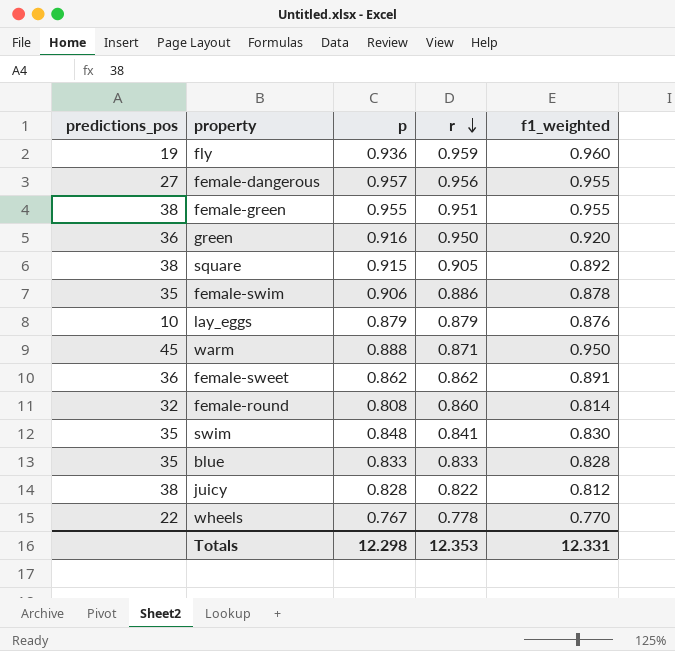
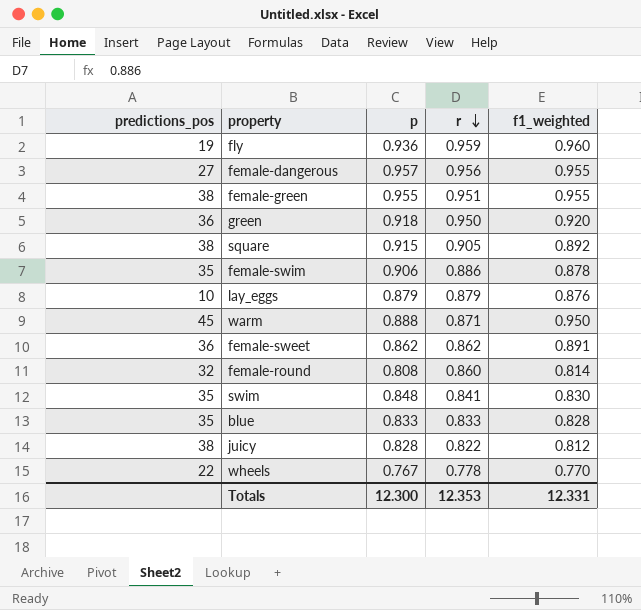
green | p: 0.916 -> 0.918
Totals | p: 12.298 -> 12.300

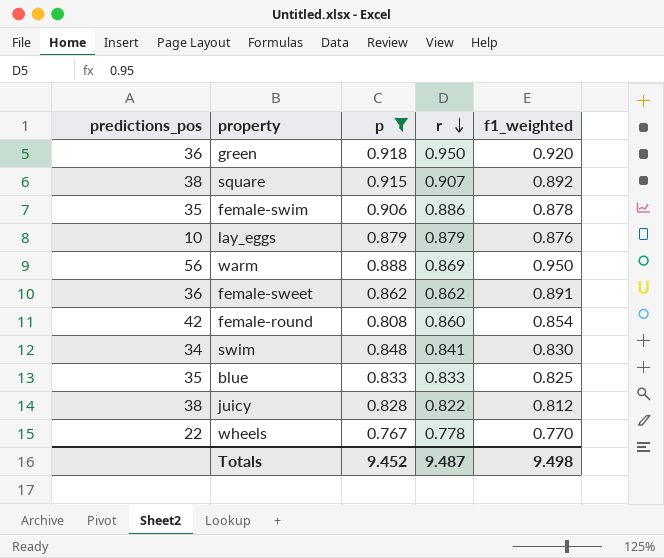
filter: none -> p <= 0.918
square | r: 0.905 -> 0.907
warm | predictions_pos: 45 -> 56
warm | r: 0.871 -> 0.869
female-round | predictions_pos: 32 -> 42
female-round | f1_weighted: 0.814 -> 0.854
swim | predictions_pos: 35 -> 34
blue | f1_weighted: 0.828 -> 0.825
Totals | p: 12.300 -> 9.452
Totals | r: 12.353 -> 9.487
Totals | f1_weighted: 12.331 -> 9.498

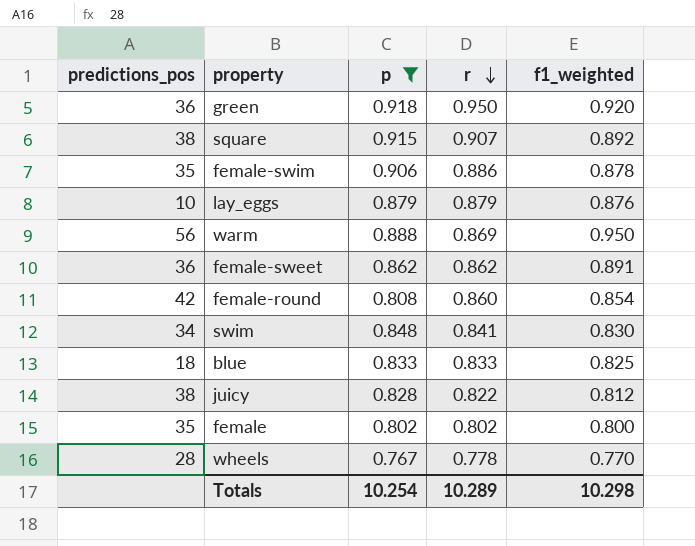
blue | predictions_pos: 35 -> 18
row female: none -> 35 | 0.802 | 0.802 | 0.800
wheels | predictions_pos: 22 -> 28
Totals | p: 9.452 -> 10.254
Totals | r: 9.487 -> 10.289
Totals | f1_weighted: 9.498 -> 10.298

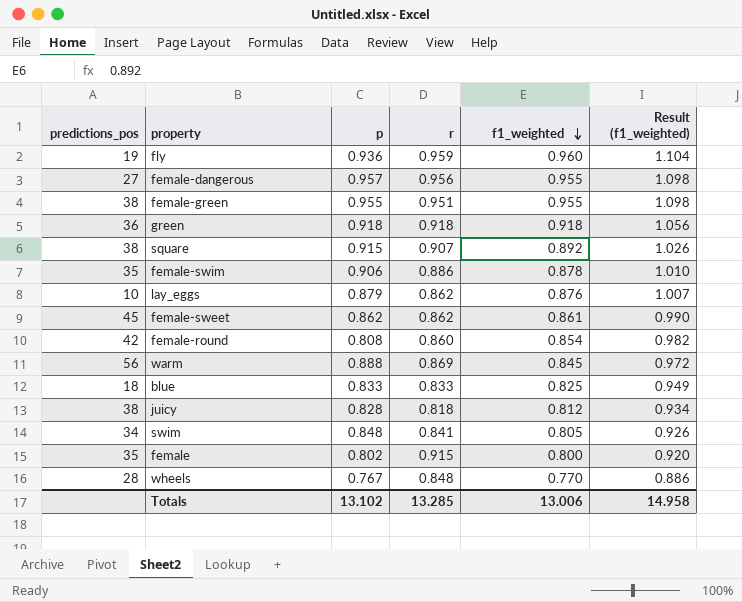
filter: p <= 0.918 -> none
row order: r descending -> f1_weighted descending
column Result (f1_weighted) | formula: none -> [f1_weighted] * 1.15
green | r: 0.950 -> 0.918
green | f1_weighted: 0.920 -> 0.918
lay_eggs | r: 0.879 -> 0.862
female-sweet | predictions_pos: 36 -> 45
female-sweet | f1_weighted: 0.891 -> 0.861
warm | f1_weighted: 0.950 -> 0.845
juicy | r: 0.822 -> 0.818
swim | f1_weighted: 0.830 -> 0.805
female | r: 0.802 -> 0.915
wheels | r: 0.778 -> 0.848
Totals | p: 10.254 -> 13.102
Totals | r: 10.289 -> 13.285
Totals | f1_weighted: 10.298 -> 13.006

